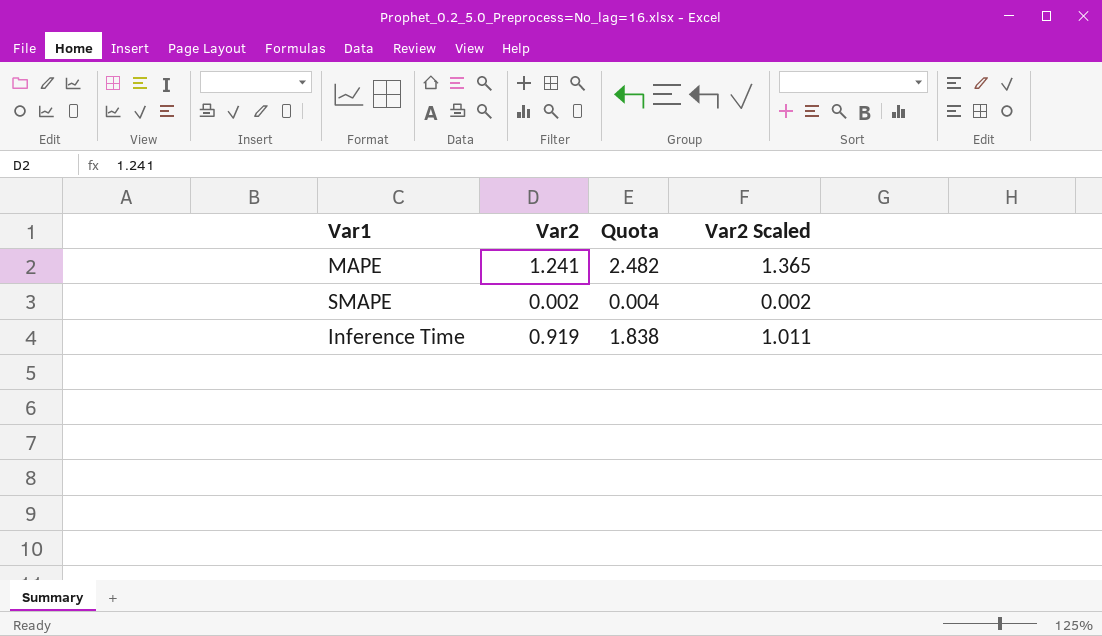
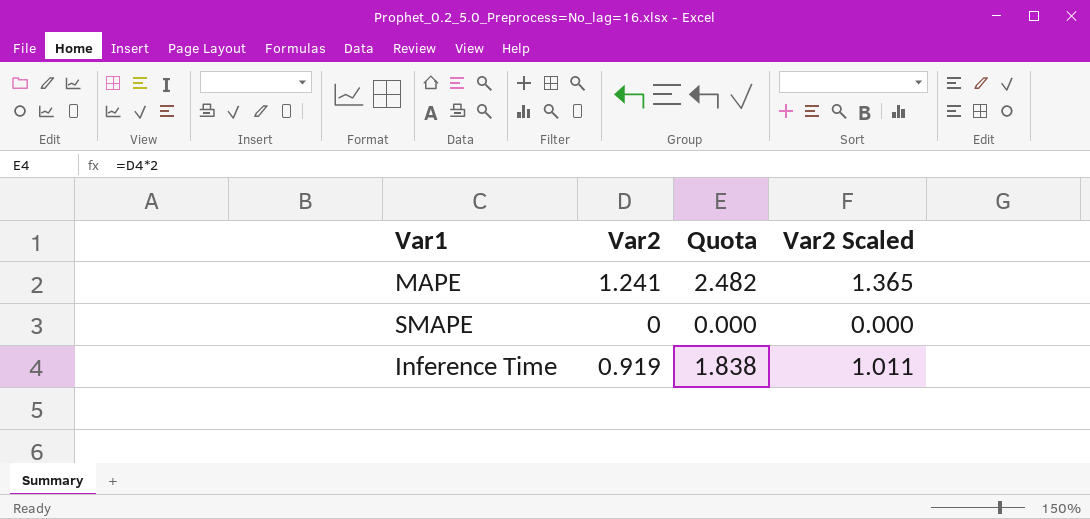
SMAPE | Var2: 0.002 -> 0
SMAPE | Quota: 0.004 -> 0.000
SMAPE | Var2 Scaled: 0.002 -> 0.000

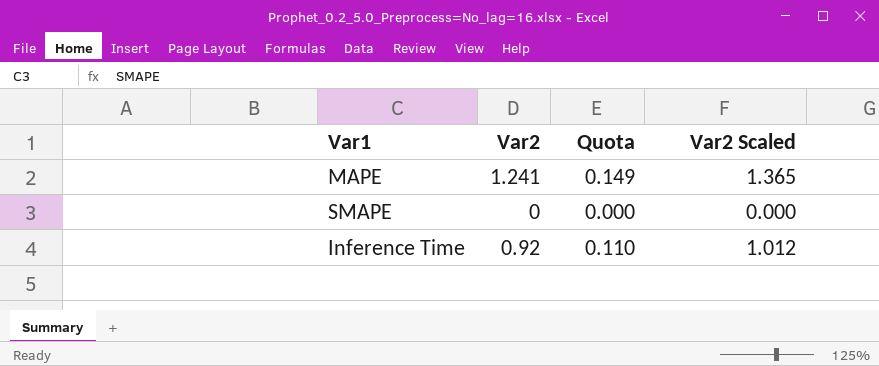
column Quota | formula: [Var2] * 2 -> [Var2] * 0.12
Inference Time | Var2: 0.919 -> 0.92
Inference Time | Var2 Scaled: 1.011 -> 1.012

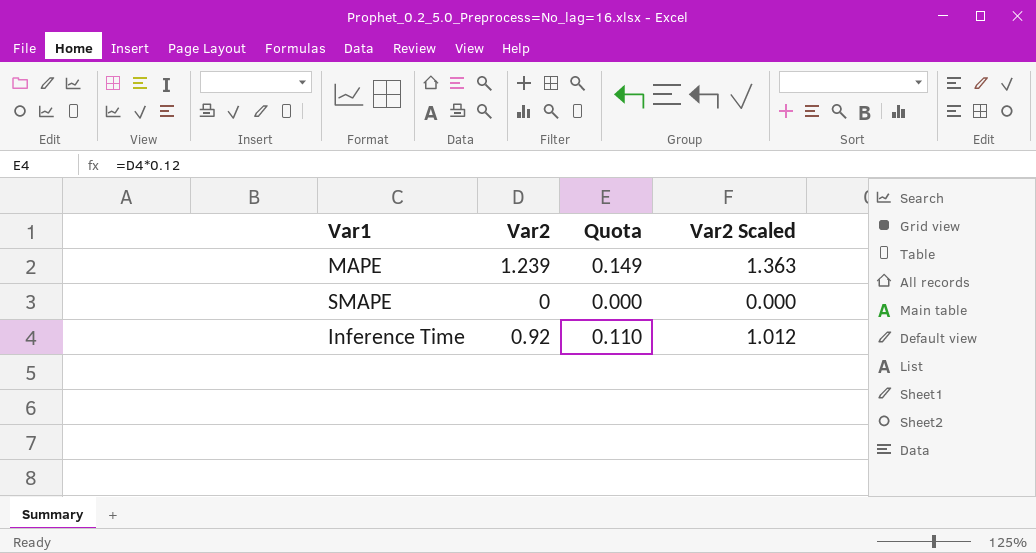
MAPE | Var2: 1.241 -> 1.239
MAPE | Var2 Scaled: 1.365 -> 1.363

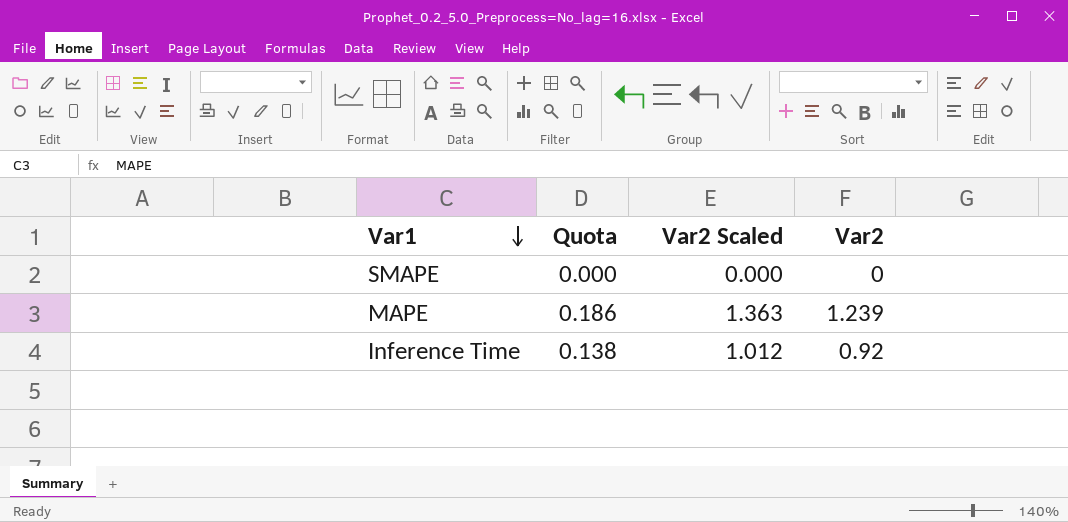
row order: none -> Var1 descending
column Quota | formula: [Var2] * 0.12 -> [Var2] * 0.15
column Var2 | position: 2 -> 4

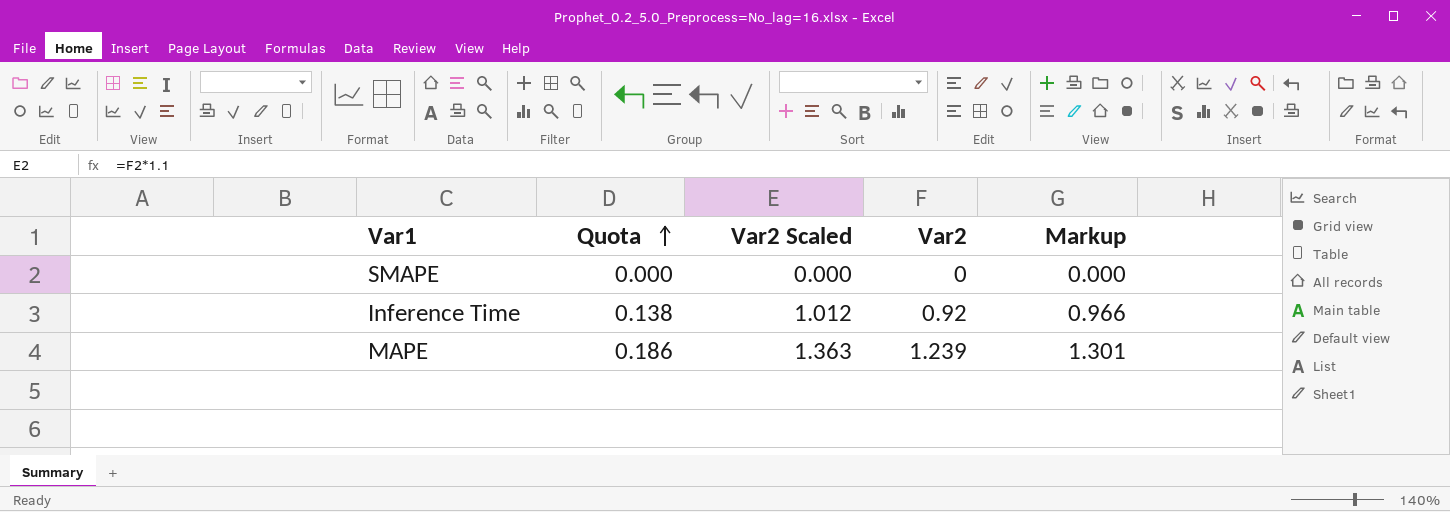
row order: Var1 descending -> Quota ascending
column Markup | formula: none -> [Var2] * 1.05

